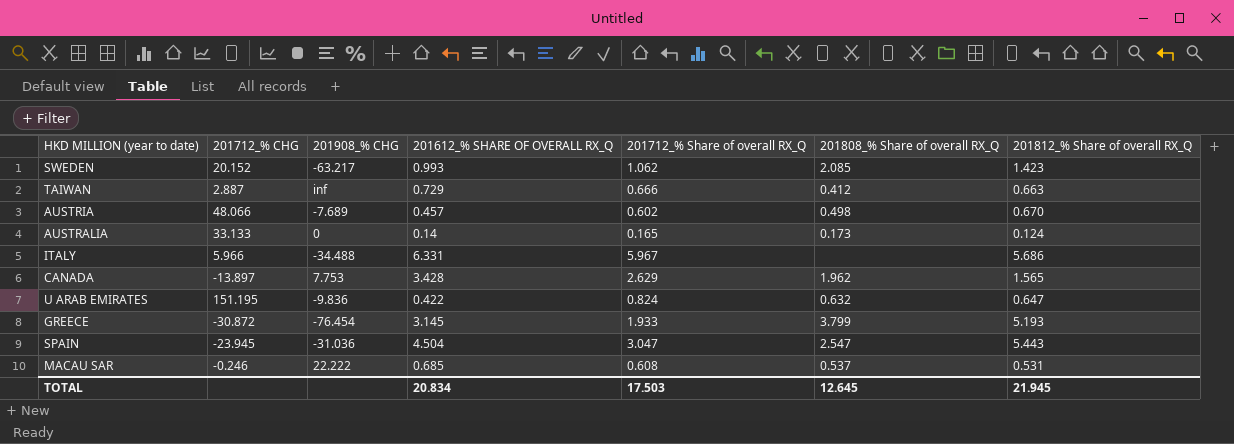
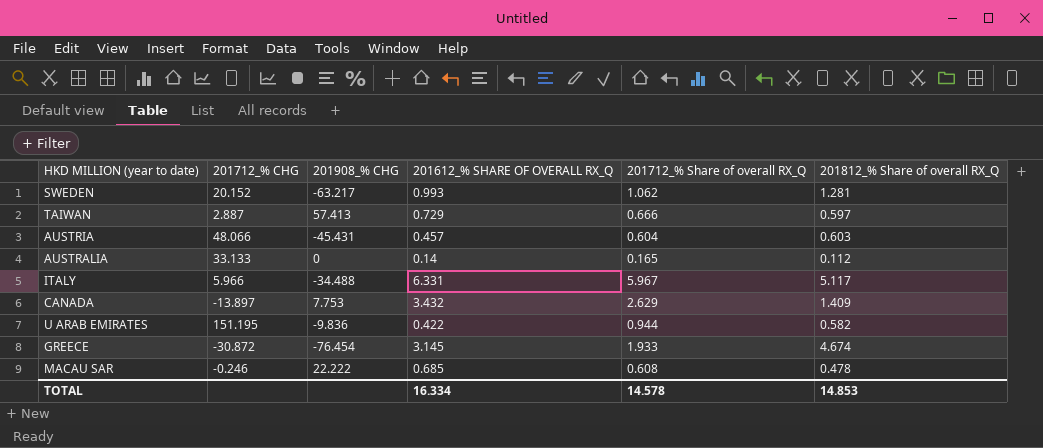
column 201808_% Share of overall RX_Q | position: 6 -> none
row SPAIN: -23.945 | -31.036 | 4.504 | 3.047 | 2.547 | 5.443 -> none
SWEDEN | 201812_% Share of overall RX_Q: 1.423 -> 1.281
TAIWAN | 201908_% CHG: inf -> 57.413
TAIWAN | 201812_% Share of overall RX_Q: 0.663 -> 0.597
AUSTRIA | 201908_% CHG: -7.689 -> -45.431
AUSTRIA | 201712_% Share of overall RX_Q: 0.602 -> 0.604
AUSTRIA | 201812_% Share of overall RX_Q: 0.670 -> 0.603
AUSTRALIA | 201812_% Share of overall RX_Q: 0.124 -> 0.112
ITALY | 201812_% Share of overall RX_Q: 5.686 -> 5.117
CANADA | 201612_% SHARE OF OVERALL RX_Q: 3.428 -> 3.432
CANADA | 201812_% Share of overall RX_Q: 1.565 -> 1.409
U ARAB EMIRATES | 201712_% Share of overall RX_Q: 0.824 -> 0.944
U ARAB EMIRATES | 201812_% Share of overall RX_Q: 0.647 -> 0.582
GREECE | 201812_% Share of overall RX_Q: 5.193 -> 4.674
MACAU SAR | 201812_% Share of overall RX_Q: 0.531 -> 0.478
TOTAL | 201612_% SHARE OF OVERALL RX_Q: 20.834 -> 16.334
TOTAL | 201712_% Share of overall RX_Q: 17.503 -> 14.578
TOTAL | 201812_% Share of overall RX_Q: 21.945 -> 14.853

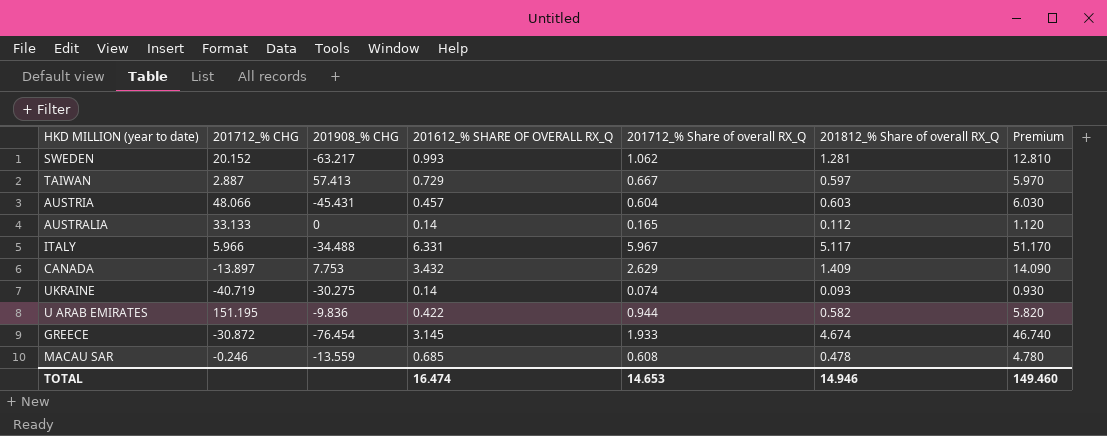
column Premium | formula: none -> [201812_% Share of overall RX_Q] * 10
TAIWAN | 201712_% Share of overall RX_Q: 0.666 -> 0.667
row UKRAINE: none -> -40.719 | -30.275 | 0.14 | 0.074 | 0.093 | 0.930
MACAU SAR | 201908_% CHG: 22.222 -> -13.559
TOTAL | 201612_% SHARE OF OVERALL RX_Q: 16.334 -> 16.474
TOTAL | 201712_% Share of overall RX_Q: 14.578 -> 14.653
TOTAL | 201812_% Share of overall RX_Q: 14.853 -> 14.946

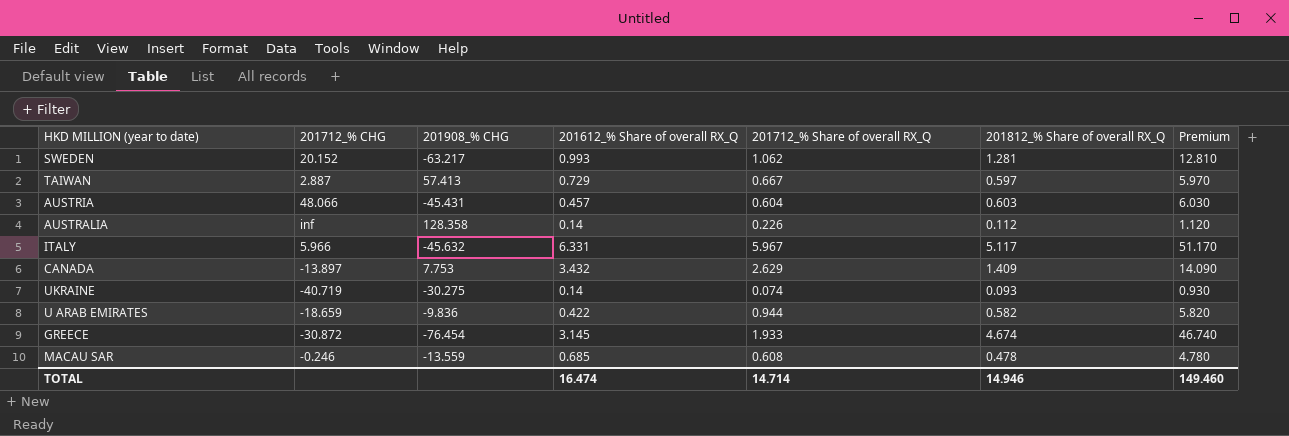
column name: 201612_% SHARE OF OVERALL RX_Q -> 201612_% Share of overall RX_Q
AUSTRALIA | 201712_% CHG: 33.133 -> inf
AUSTRALIA | 201908_% CHG: 0 -> 128.358
AUSTRALIA | 201712_% Share of overall RX_Q: 0.165 -> 0.226
ITALY | 201908_% CHG: -34.488 -> -45.632
U ARAB EMIRATES | 201712_% CHG: 151.195 -> -18.659
TOTAL | 201712_% Share of overall RX_Q: 14.653 -> 14.714

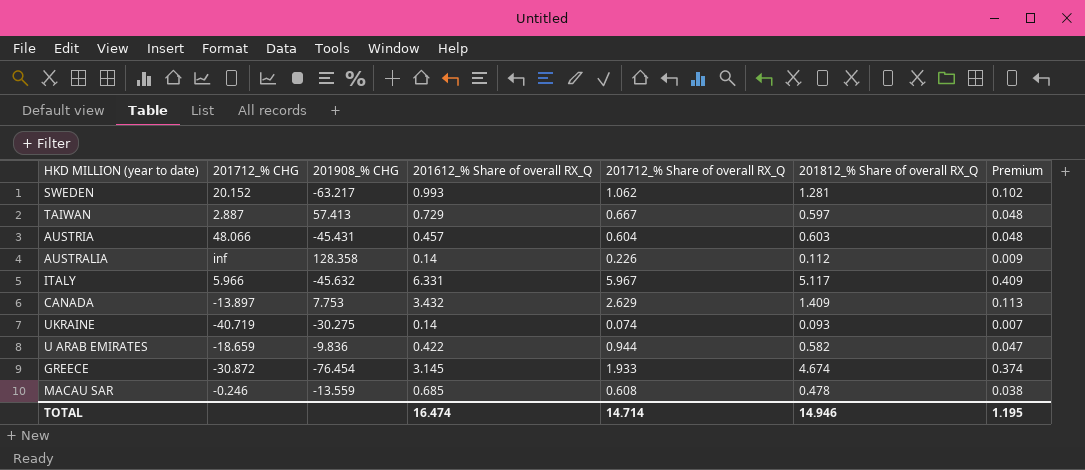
column Premium | formula: [201812_% Share of overall RX_Q] * 10 -> [201812_% Share of overall RX_Q] * 0.08
TOTAL | Premium: 149.460 -> 1.195

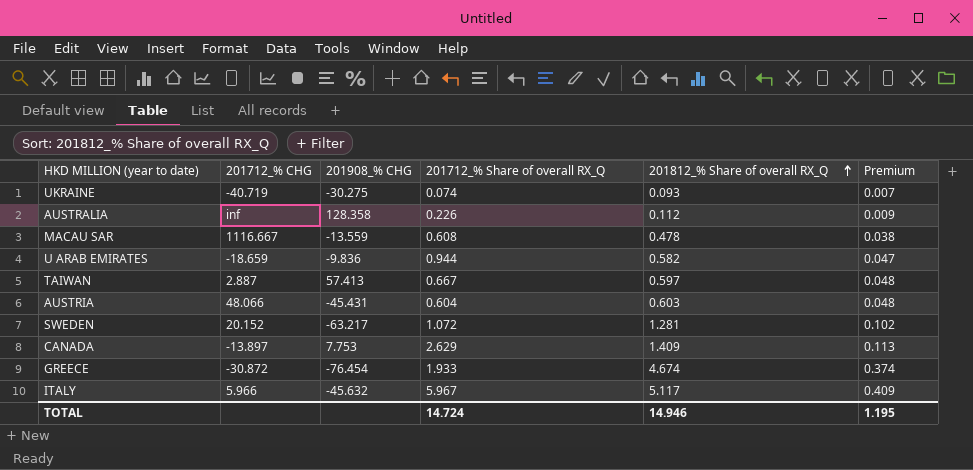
row order: none -> 201812_% Share of overall RX_Q ascending
column 201612_% Share of overall RX_Q | position: 4 -> none
MACAU SAR | 201712_% CHG: -0.246 -> 1116.667
SWEDEN | 201712_% Share of overall RX_Q: 1.062 -> 1.072
TOTAL | 201712_% Share of overall RX_Q: 14.714 -> 14.724

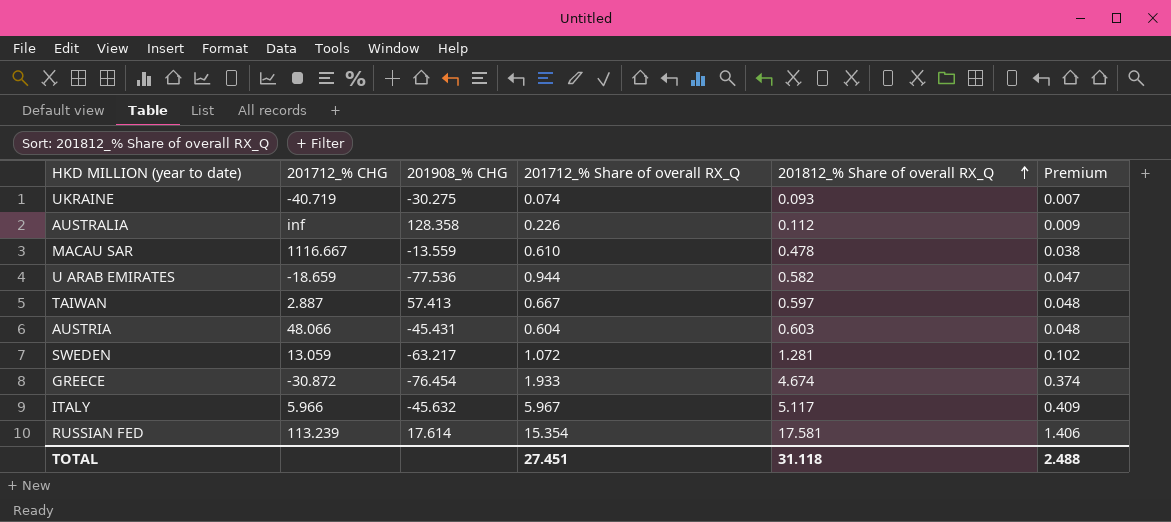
row CANADA: -13.897 | 7.753 | 2.629 | 1.409 | 0.113 -> none
MACAU SAR | 201712_% Share of overall RX_Q: 0.608 -> 0.610
U ARAB EMIRATES | 201908_% CHG: -9.836 -> -77.536
SWEDEN | 201712_% CHG: 20.152 -> 13.059
row RUSSIAN FED: none -> 113.239 | 17.614 | 15.354 | 17.581 | 1.406
TOTAL | 201712_% Share of overall RX_Q: 14.724 -> 27.451
TOTAL | 201812_% Share of overall RX_Q: 14.946 -> 31.118
TOTAL | Premium: 1.195 -> 2.488

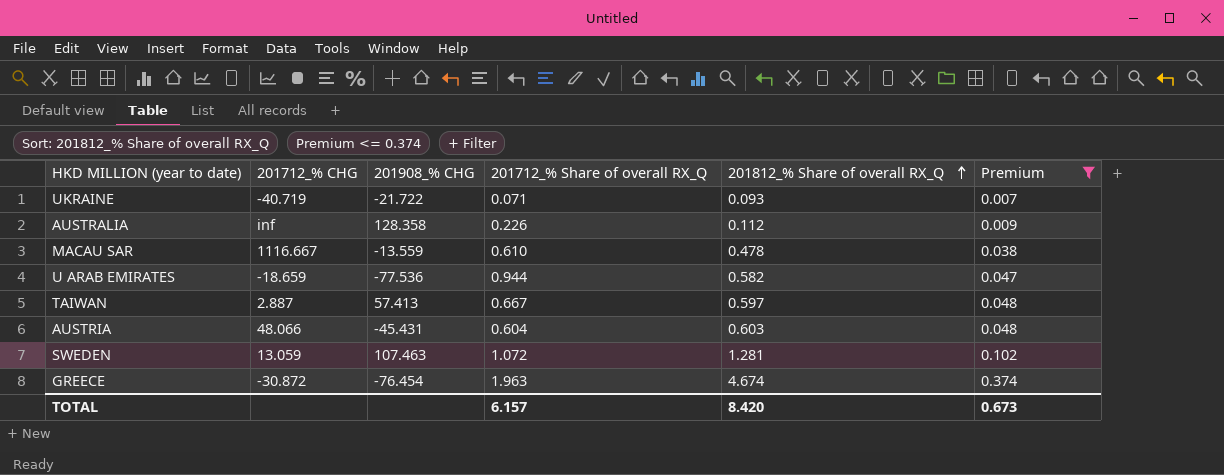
filter: none -> Premium <= 0.374
UKRAINE | 201908_% CHG: -30.275 -> -21.722
UKRAINE | 201712_% Share of overall RX_Q: 0.074 -> 0.071
SWEDEN | 201908_% CHG: -63.217 -> 107.463
GREECE | 201712_% Share of overall RX_Q: 1.933 -> 1.963
TOTAL | 201712_% Share of overall RX_Q: 27.451 -> 6.157
TOTAL | 201812_% Share of overall RX_Q: 31.118 -> 8.420
TOTAL | Premium: 2.488 -> 0.673

